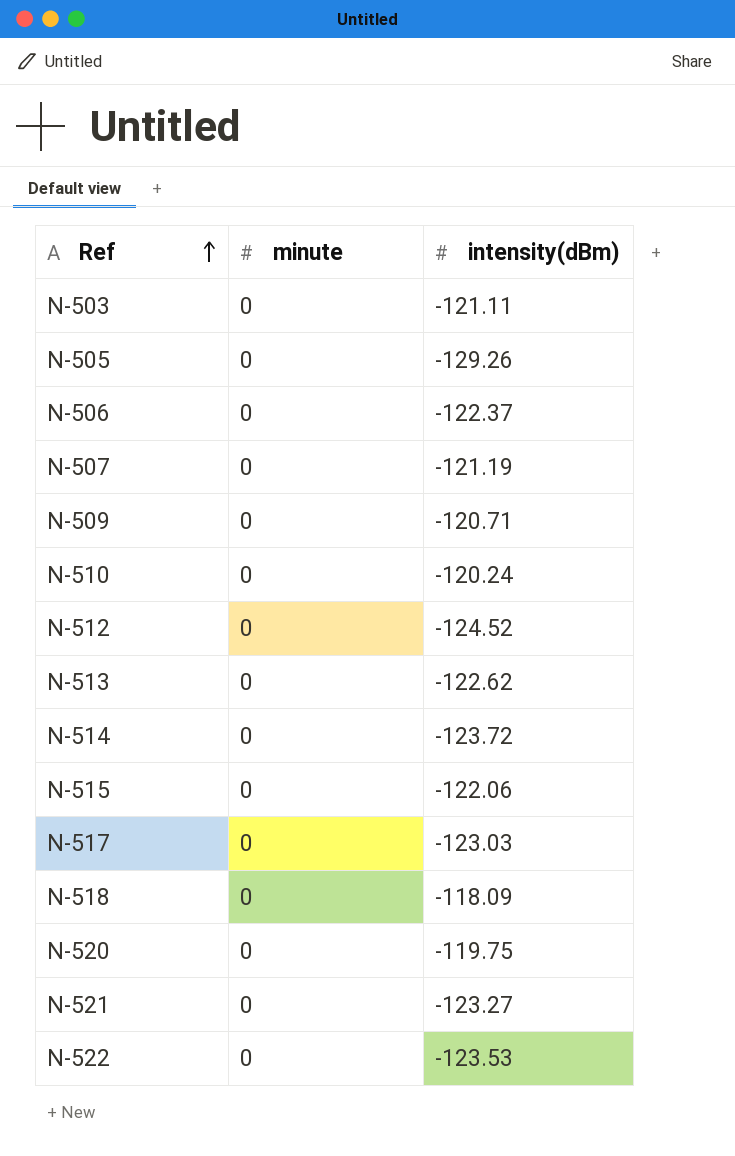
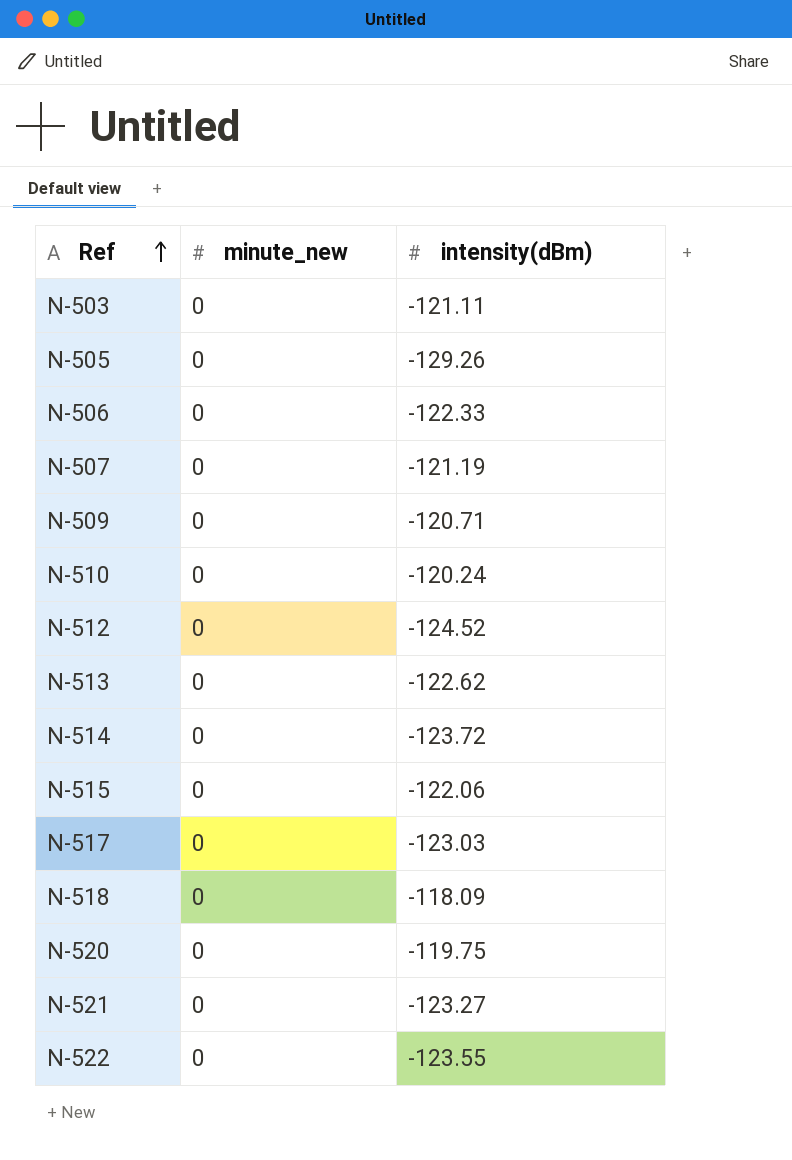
column name: minute -> minute_new
N-506 | intensity(dBm): -122.37 -> -122.33
N-522 | intensity(dBm): -123.53 -> -123.55

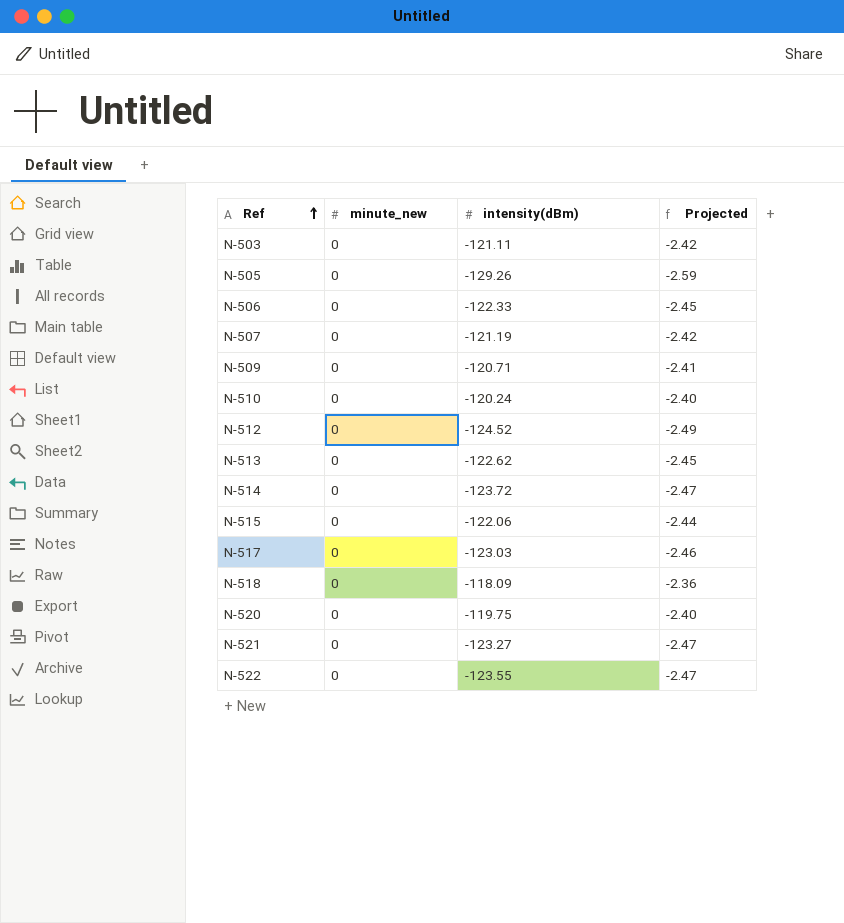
column Projected | formula: none -> [intensity(dBm)] * 0.02

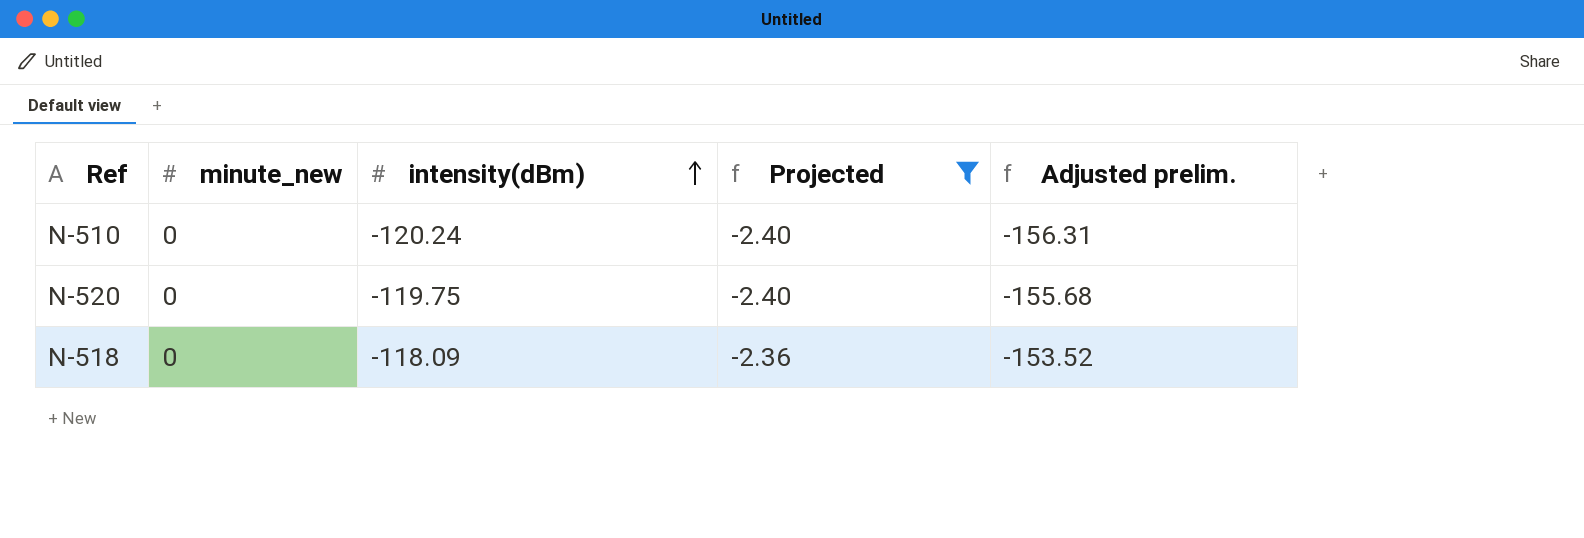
filter: none -> Projected >= -2.40
row order: Ref ascending -> intensity(dBm) ascending
column Adjusted prelim. | formula: none -> [intensity(dBm)] * 1.3

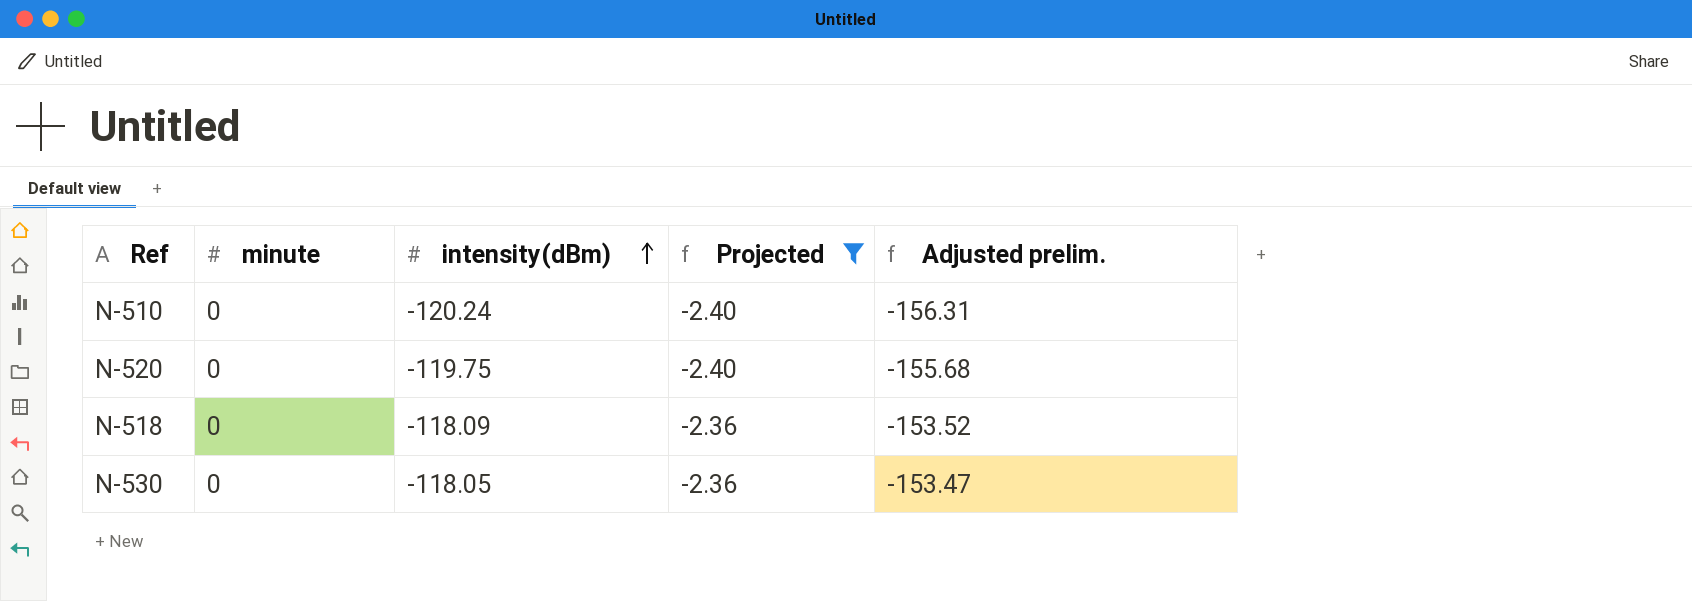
column name: minute_new -> minute
row N-530: none -> 0 | -118.05 | -2.36 | -153.47

